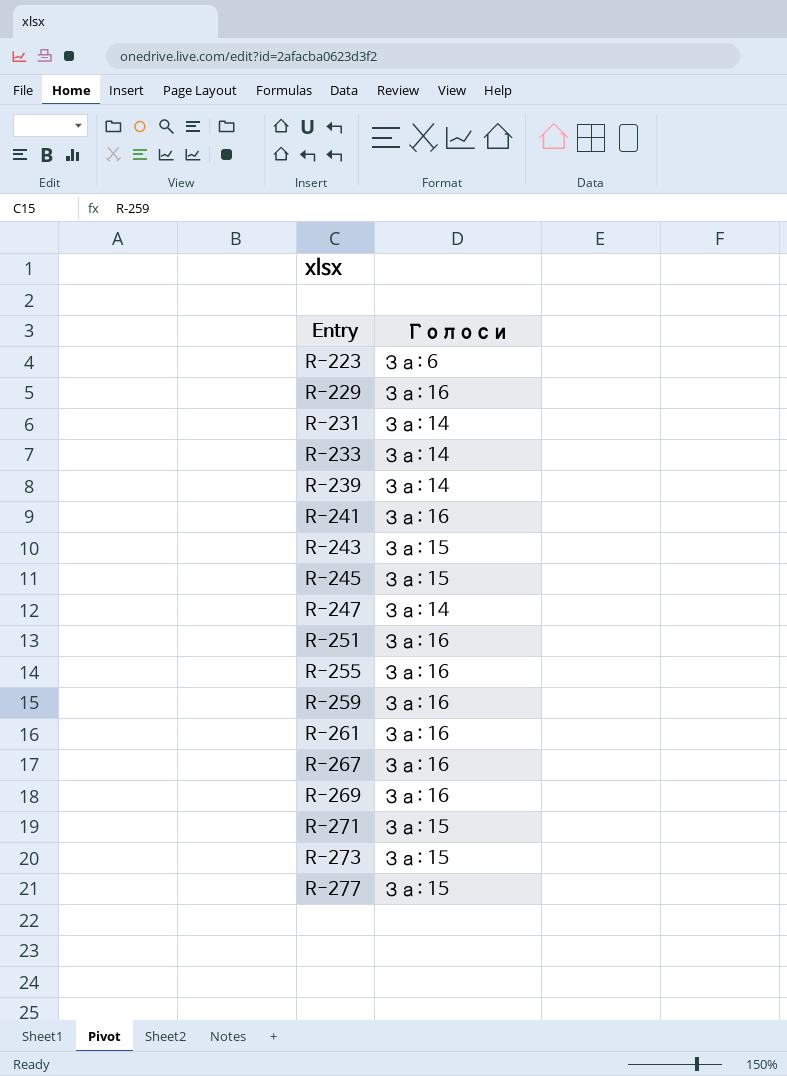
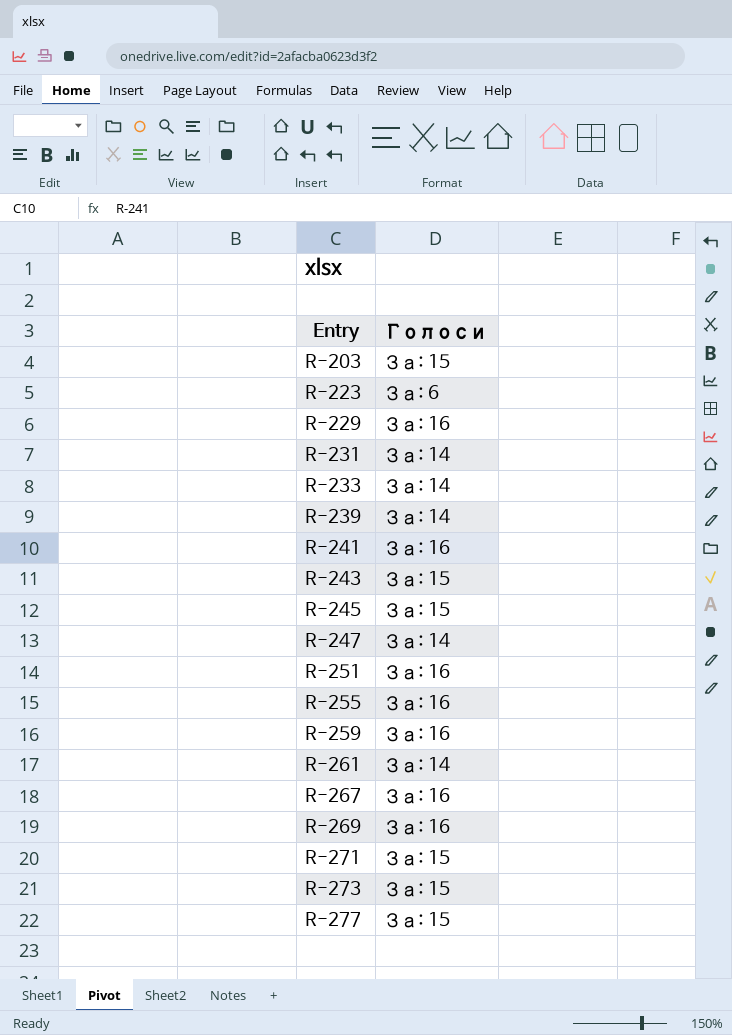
row R-203: none -> За: 15
R-261 | Голоси: За: 16 -> За: 14

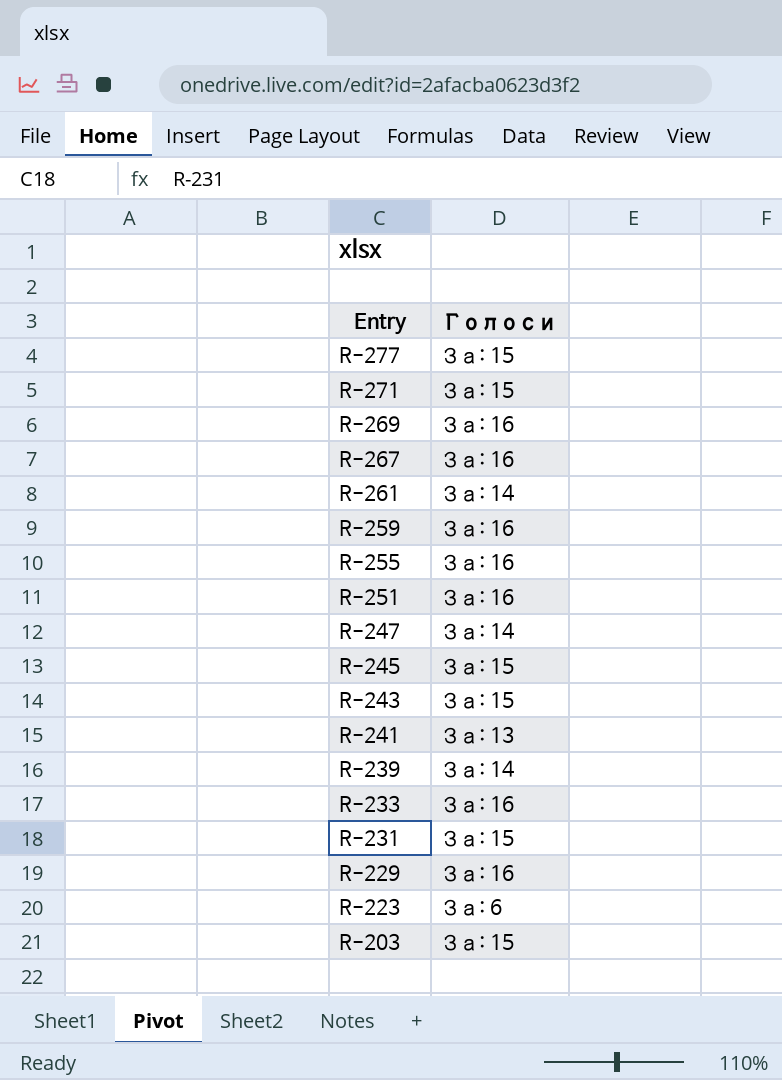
row order: Entry ascending -> Entry descending
row R-273: За: 15 -> none
R-241 | Голоси: За: 16 -> За: 13
R-233 | Голоси: За: 14 -> За: 16
R-231 | Голоси: За: 14 -> За: 15

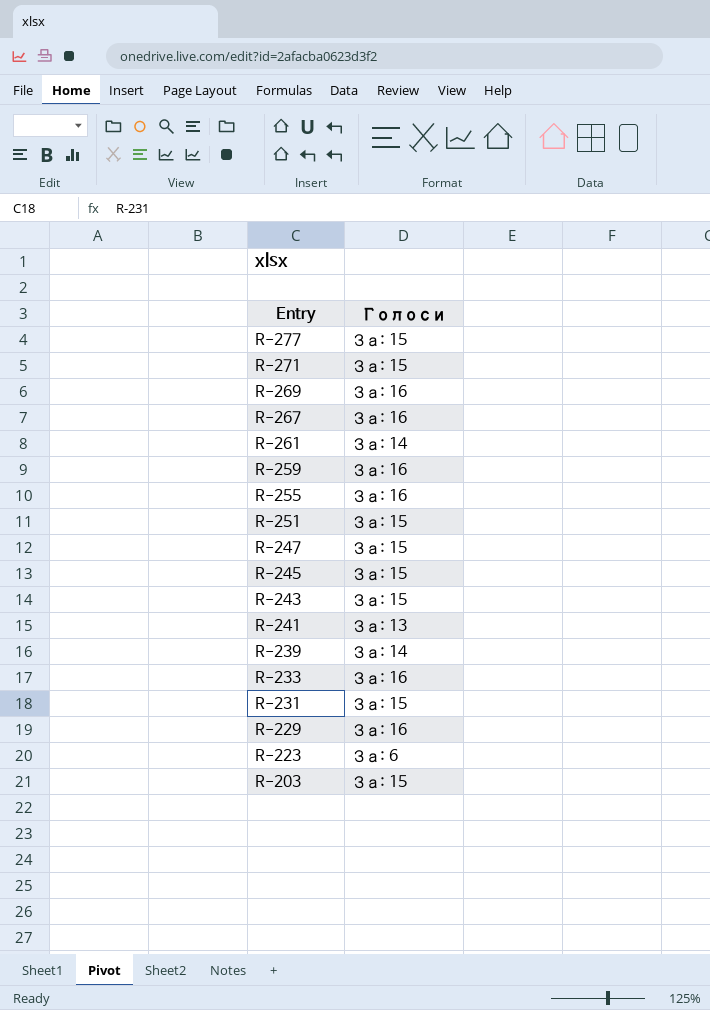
R-251 | Голоси: За: 16 -> За: 15
R-247 | Голоси: За: 14 -> За: 15

